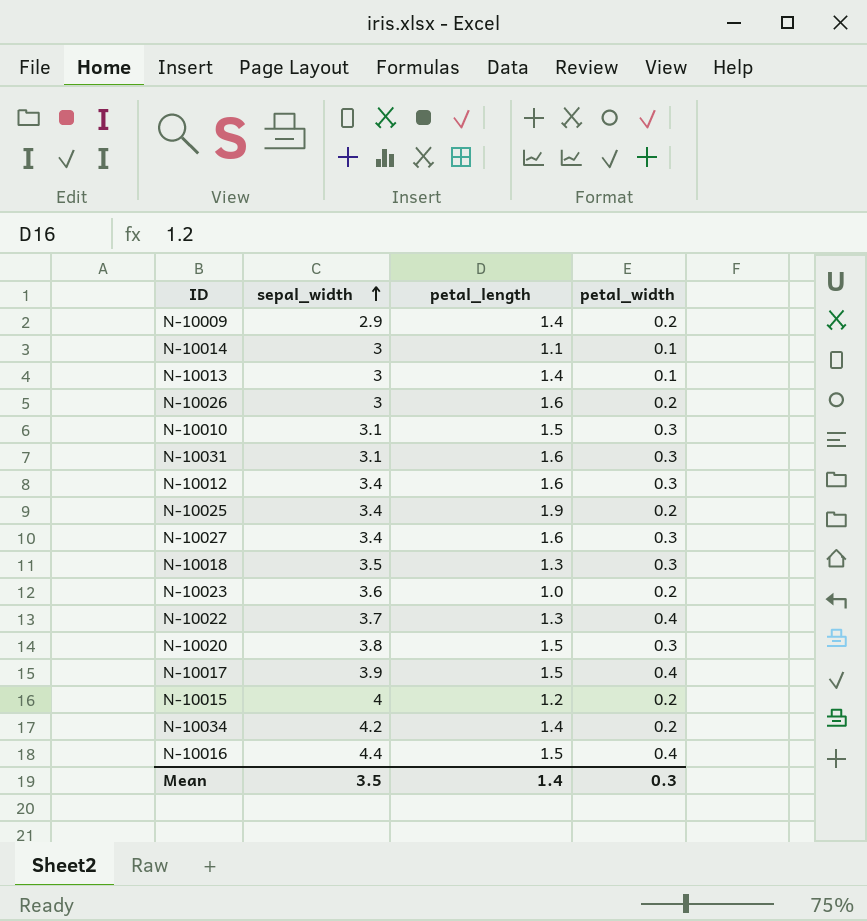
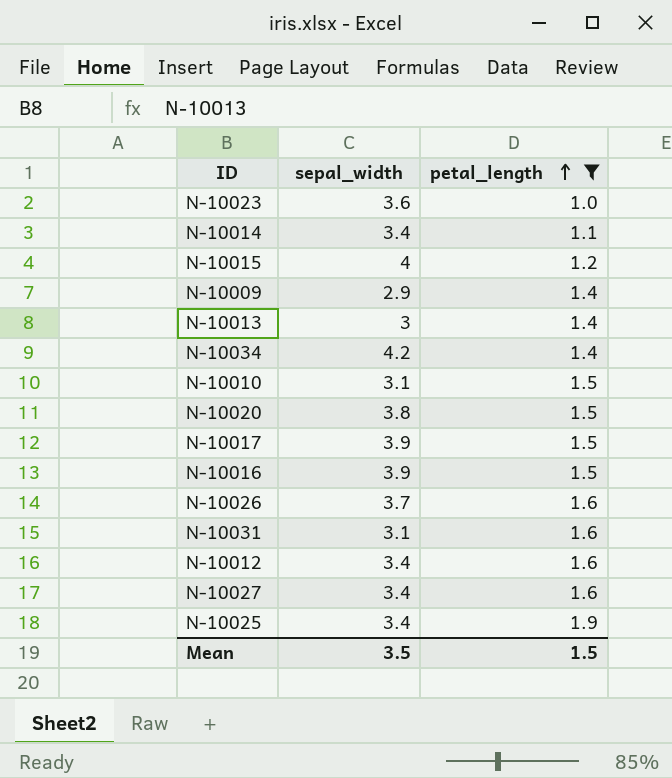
filter: none -> petal_length != 1.3
row order: sepal_width ascending -> petal_length ascending
column petal_width | position: 4 -> none
N-10014 | sepal_width: 3 -> 3.4
N-10016 | sepal_width: 4.4 -> 3.9
N-10026 | sepal_width: 3 -> 3.7
Mean | petal_length: 1.4 -> 1.5

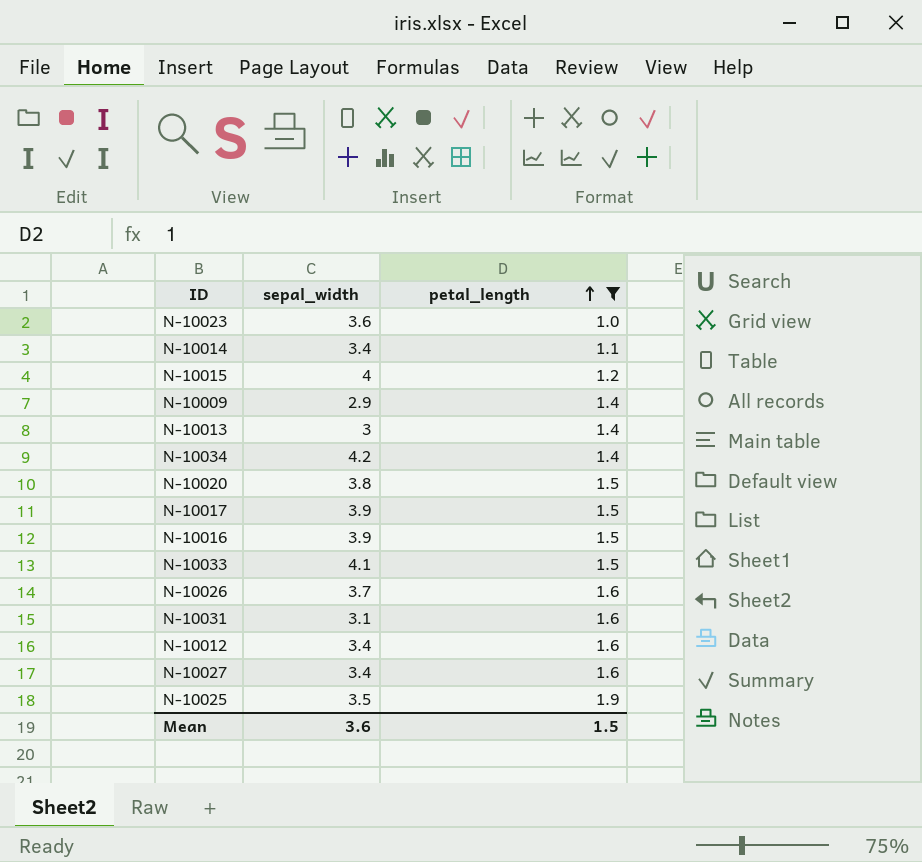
row N-10010: 3.1 | 1.5 -> none
row N-10033: none -> 4.1 | 1.5
N-10025 | sepal_width: 3.4 -> 3.5
Mean | sepal_width: 3.5 -> 3.6

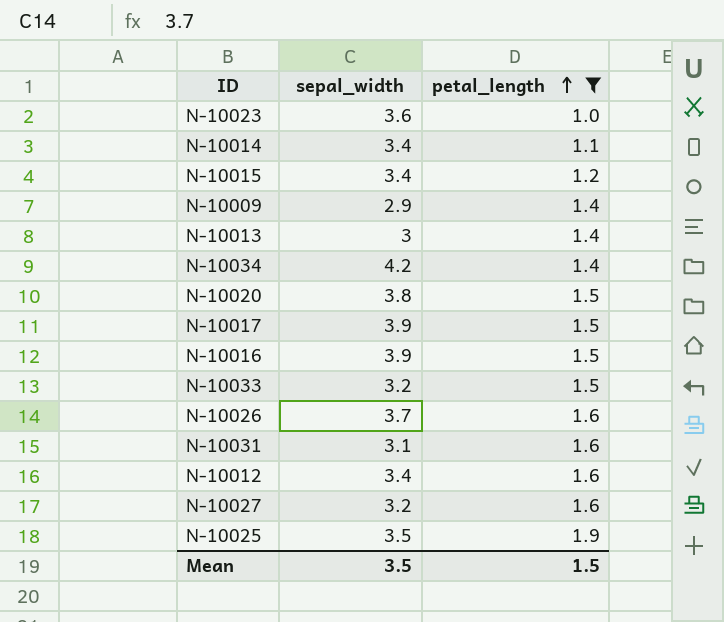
N-10015 | sepal_width: 4 -> 3.4
N-10033 | sepal_width: 4.1 -> 3.2
N-10027 | sepal_width: 3.4 -> 3.2
Mean | sepal_width: 3.6 -> 3.5

